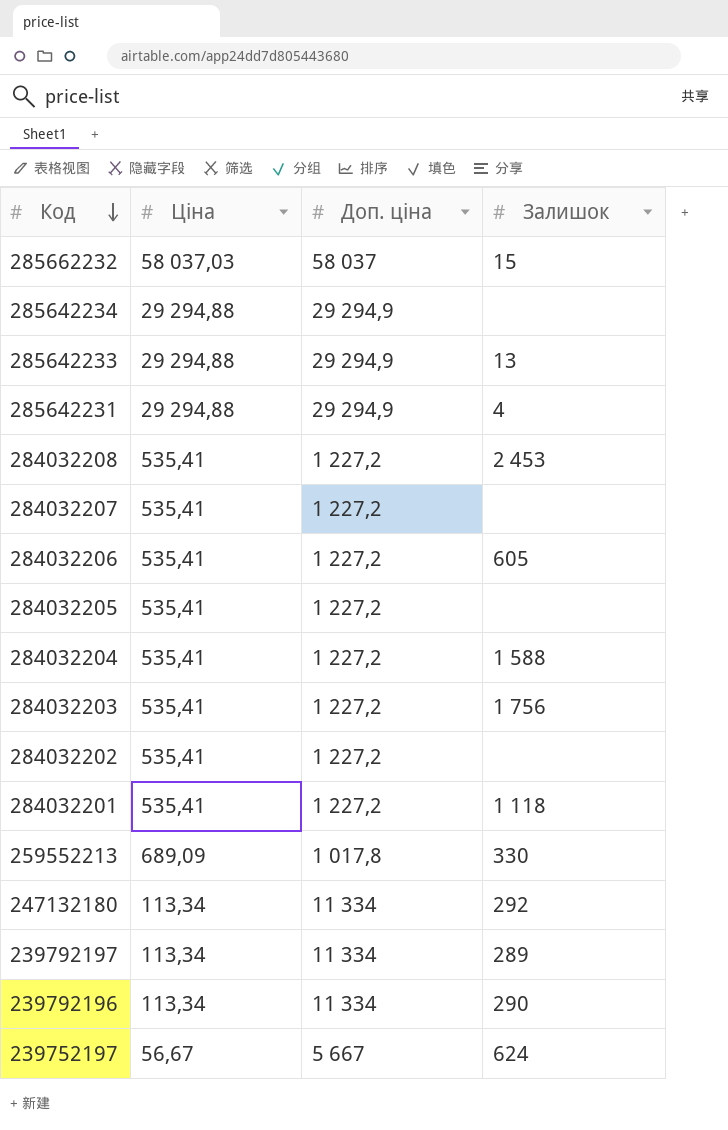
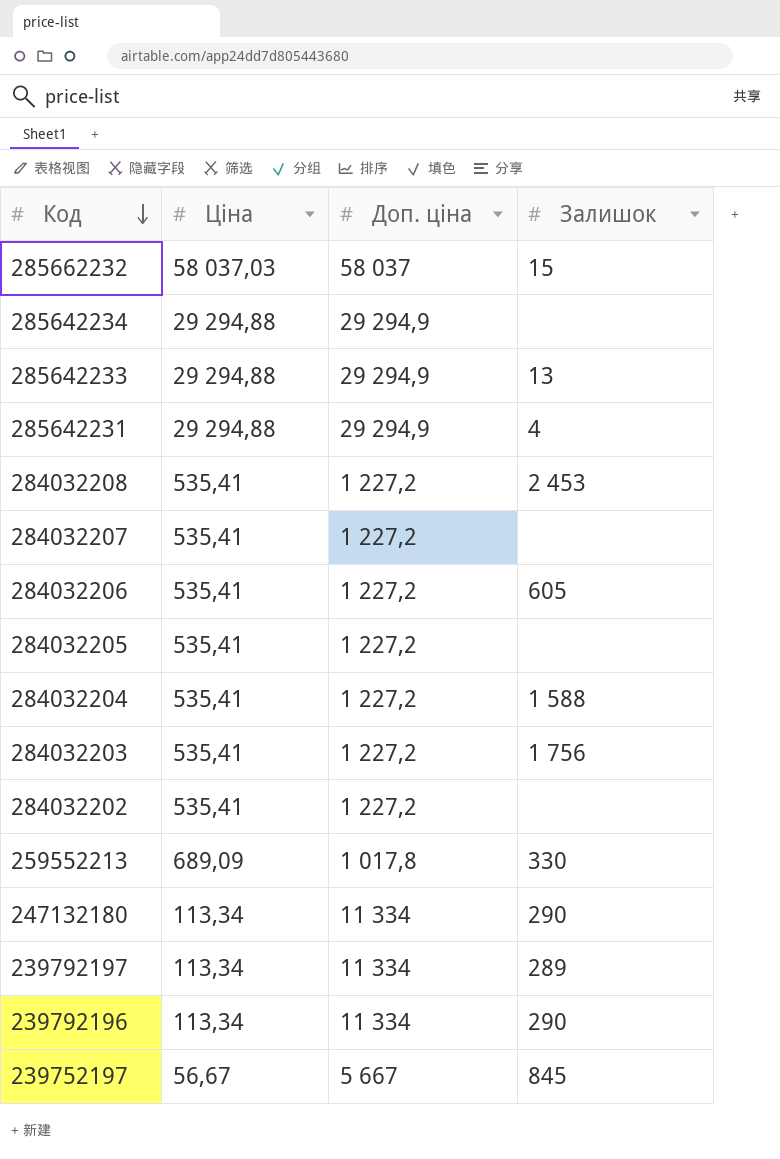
row 284032201: 535,41 | 1 227,2 | 1 118 -> none
247132180 | Залишок: 292 -> 290
239752197 | Залишок: 624 -> 845

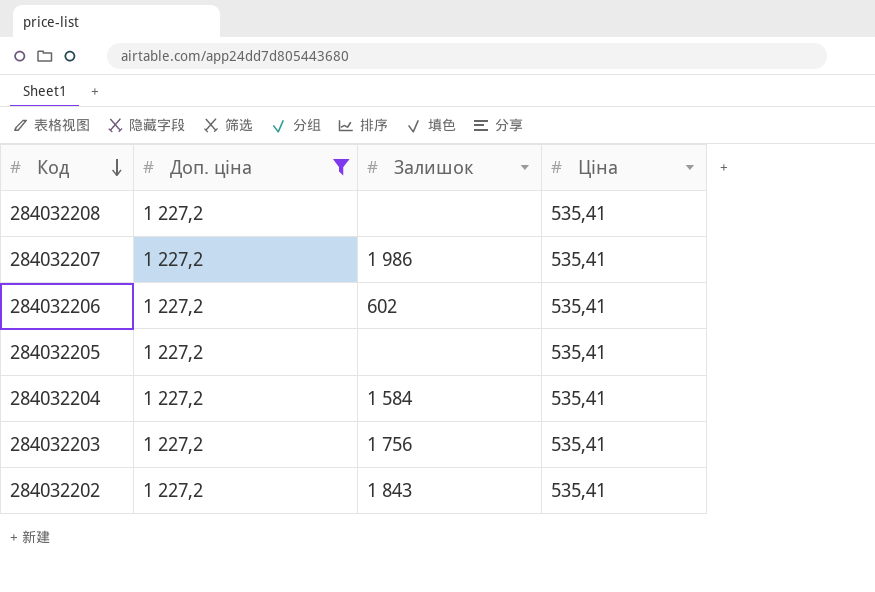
filter: none -> Доп. ціна = 1 227,2
column Ціна | position: 2 -> 4
284032208 | Залишок: 2 453 -> none
284032207 | Залишок: none -> 1 986
284032206 | Залишок: 605 -> 602
284032204 | Залишок: 1 588 -> 1 584
284032202 | Залишок: none -> 1 843

